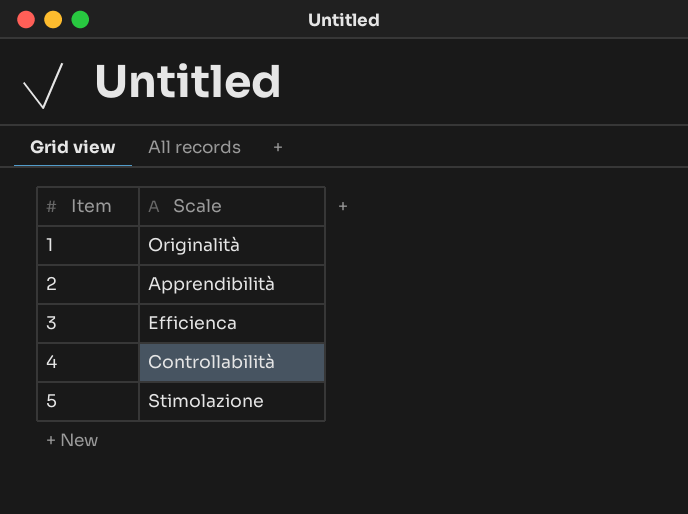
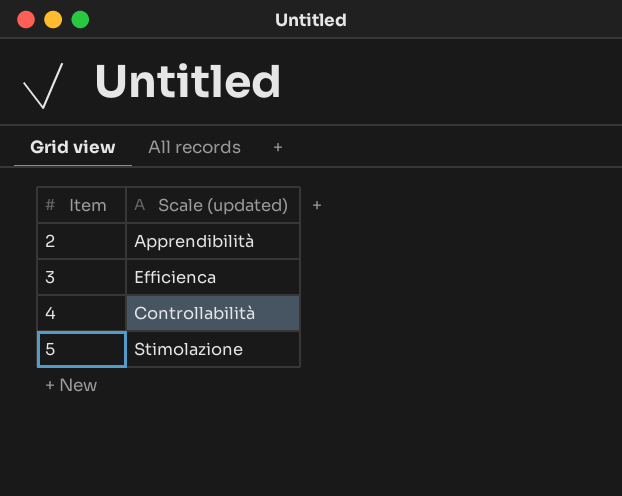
column name: Scale -> Scale (updated)
row 1: Originalità -> none

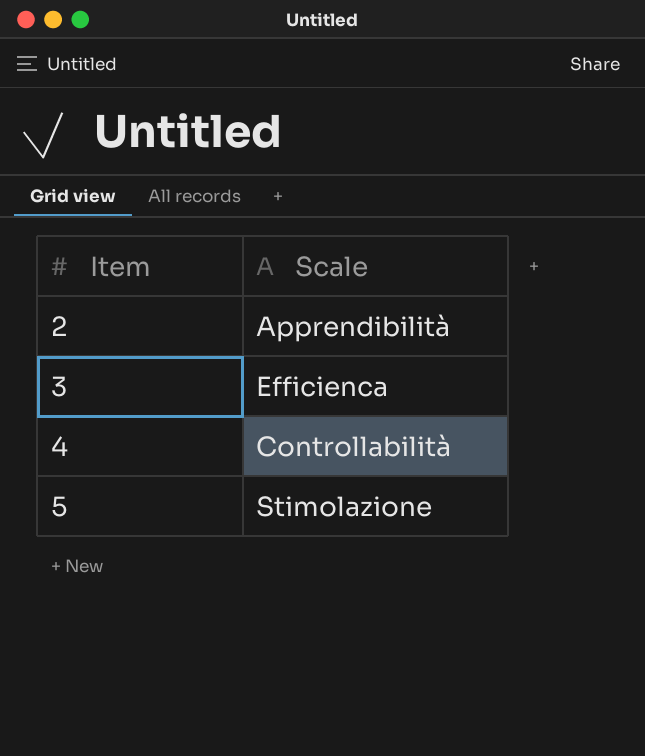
column name: Scale (updated) -> Scale

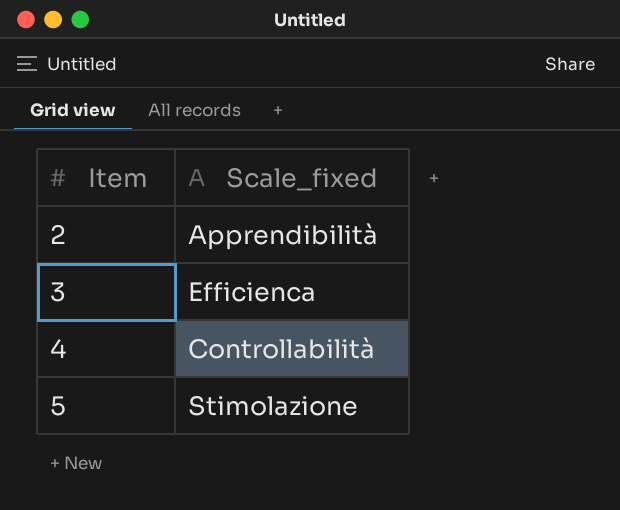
column name: Scale -> Scale_fixed

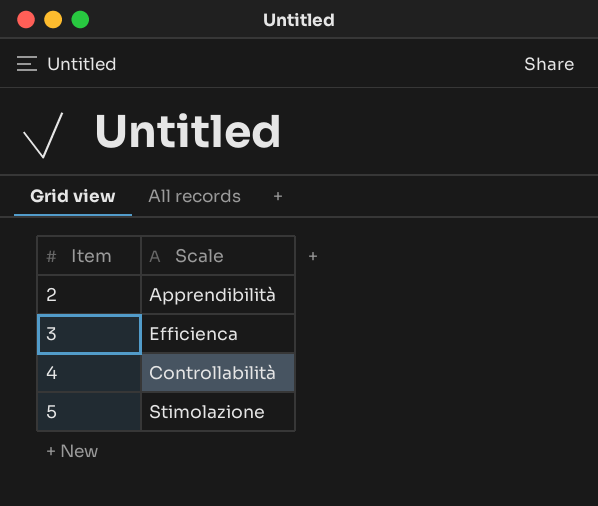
column name: Scale_fixed -> Scale

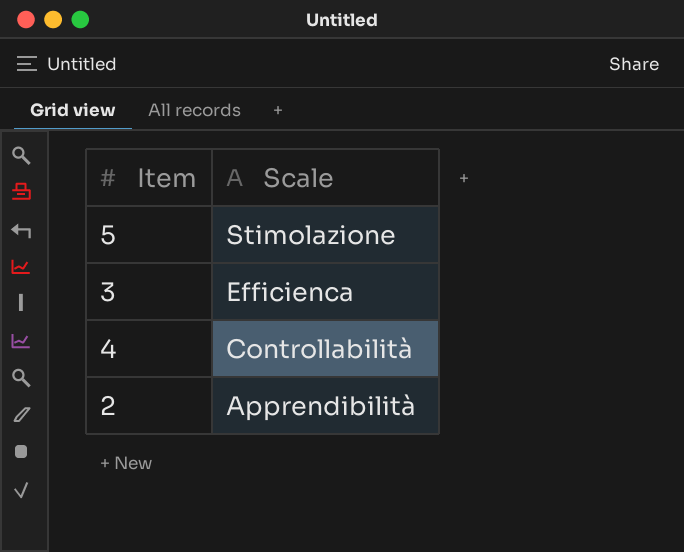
row order: Item ascending -> Scale descending

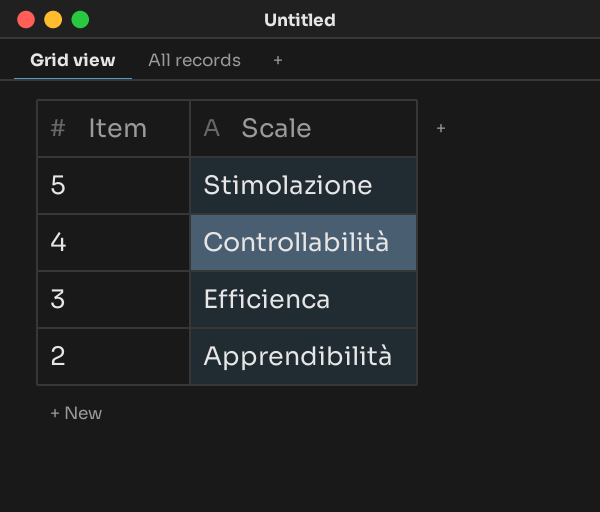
row order: Scale descending -> Item descending

